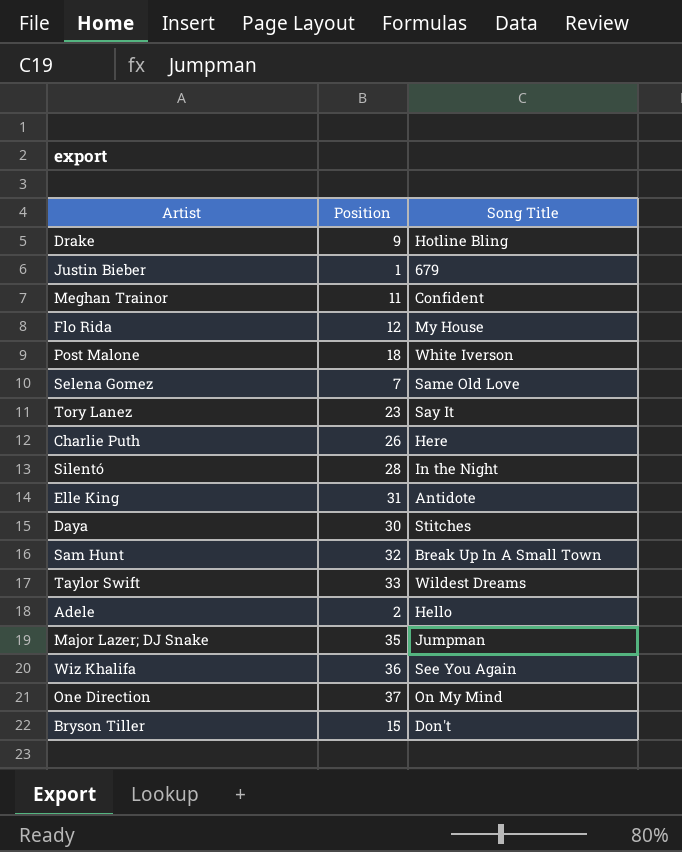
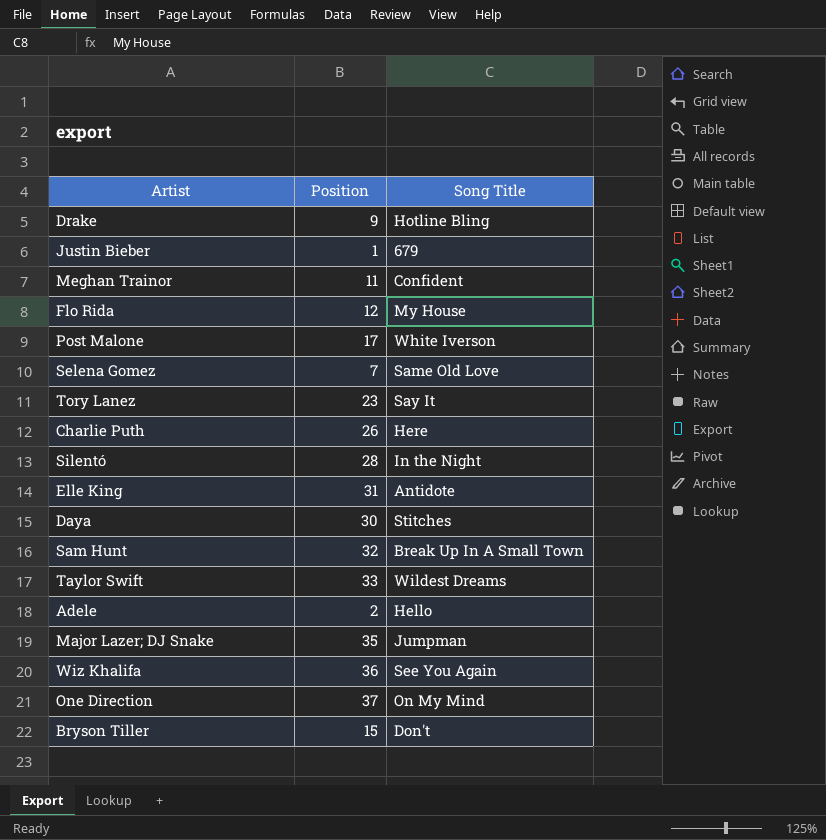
Post Malone | Position: 18 -> 17

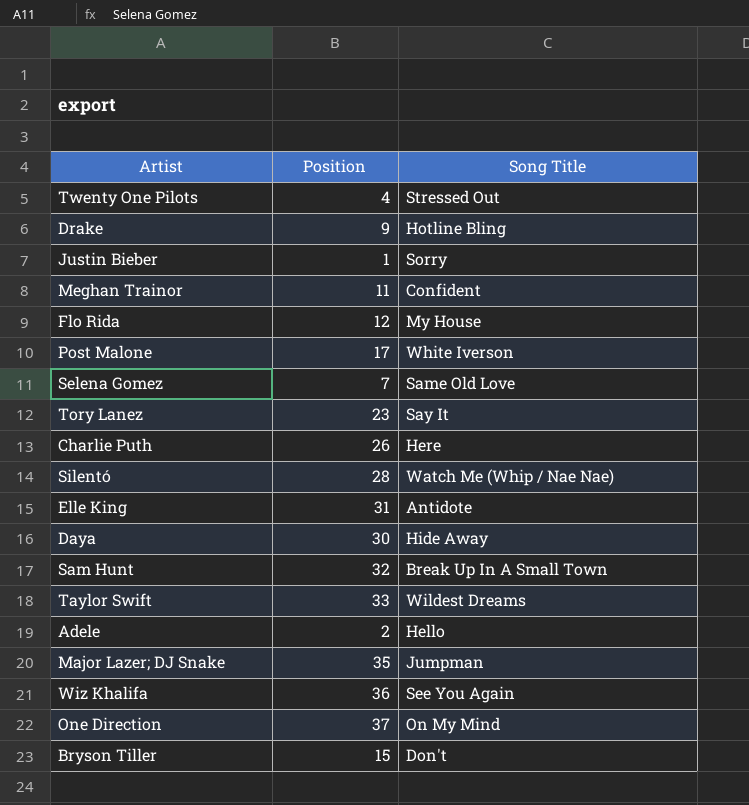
row Twenty One Pilots: none -> 4 | Stressed Out
Justin Bieber | Song Title: 679 -> Sorry
Silentó | Song Title: In the Night -> Watch Me (Whip / Nae Nae)
Daya | Song Title: Stitches -> Hide Away

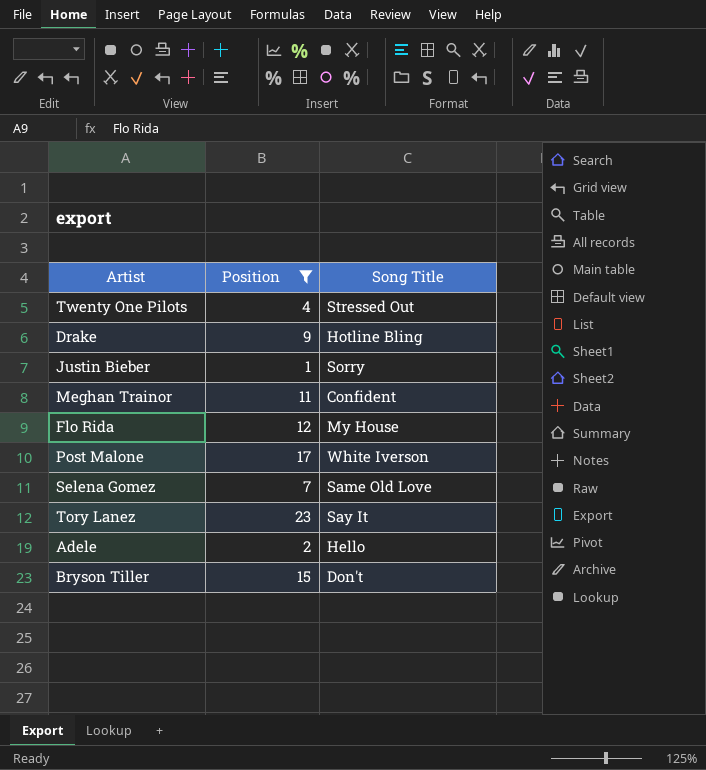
filter: none -> Position <= 23

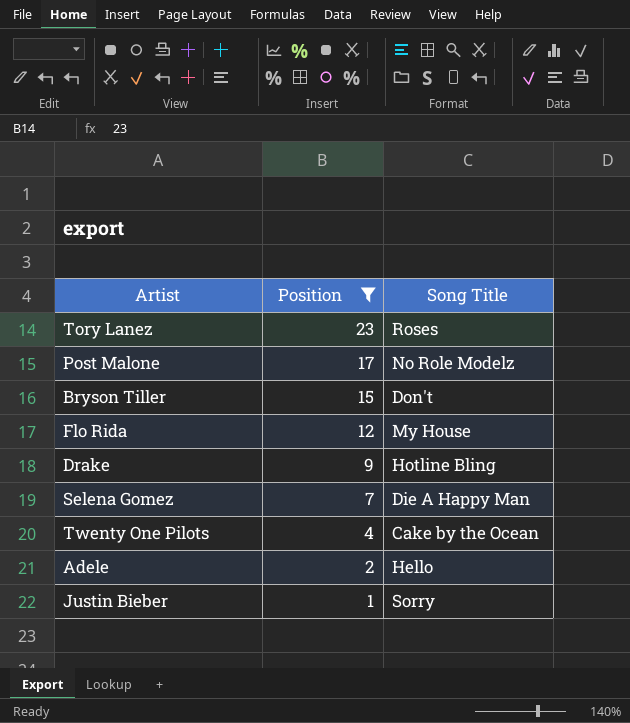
row order: none -> Position descending
row Meghan Trainor: 11 | Confident -> none
Tory Lanez | Song Title: Say It -> Roses
Post Malone | Song Title: White Iverson -> No Role Modelz
Selena Gomez | Song Title: Same Old Love -> Die A Happy Man
Twenty One Pilots | Song Title: Stressed Out -> Cake by the Ocean

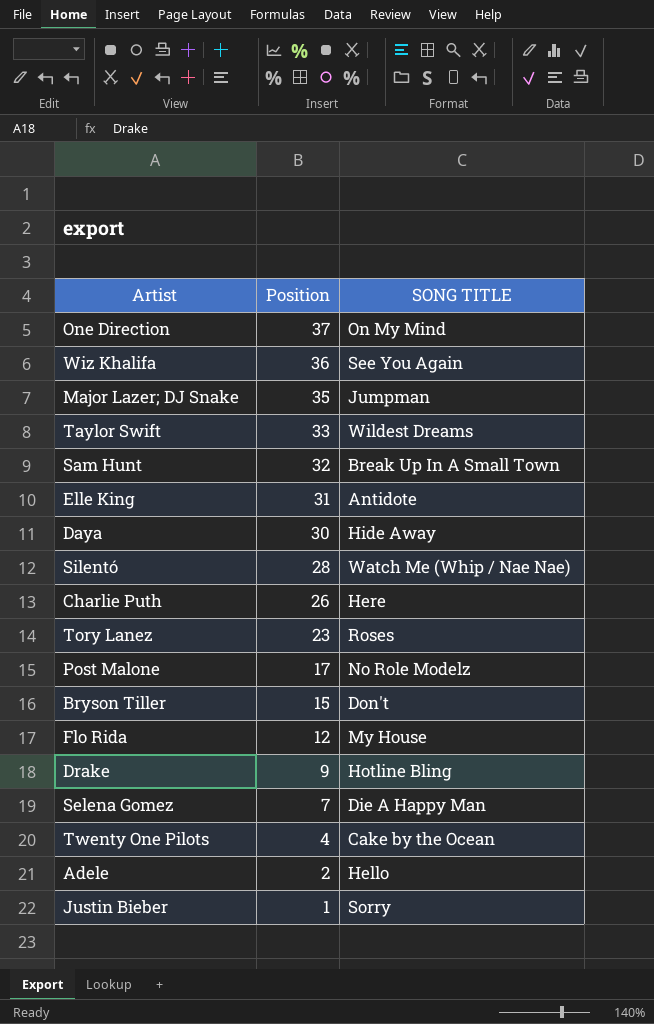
filter: Position <= 23 -> none
column name: Song Title -> SONG TITLE

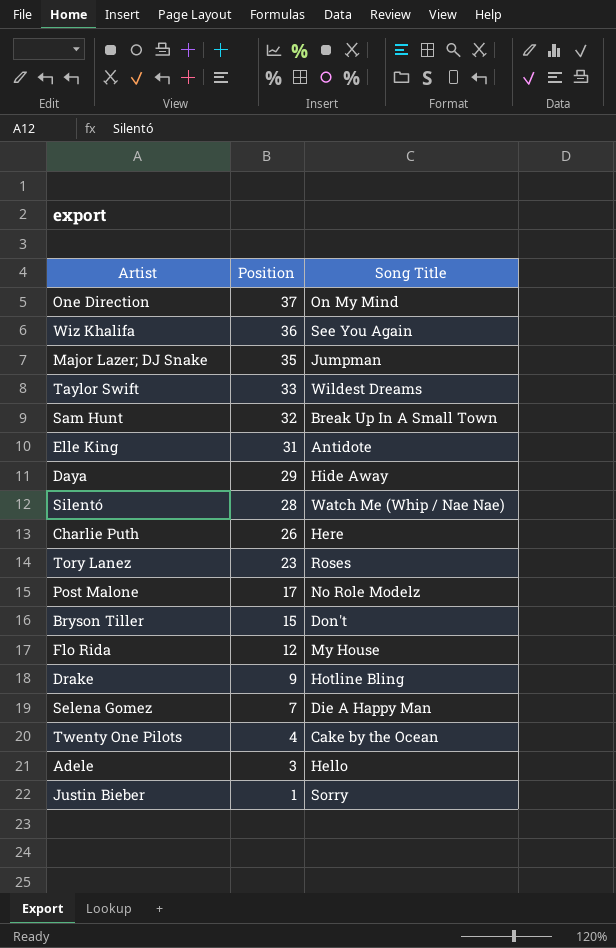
column name: SONG TITLE -> Song Title
Daya | Position: 30 -> 29
Adele | Position: 2 -> 3

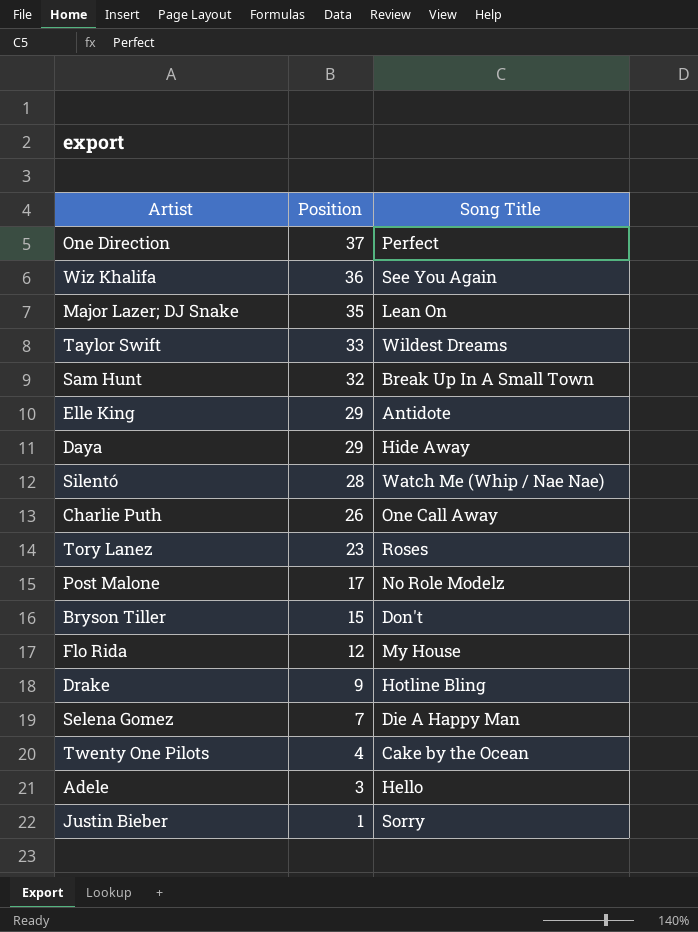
One Direction | Song Title: On My Mind -> Perfect
Major Lazer; DJ Snake | Song Title: Jumpman -> Lean On
Elle King | Position: 31 -> 29
Charlie Puth | Song Title: Here -> One Call Away

